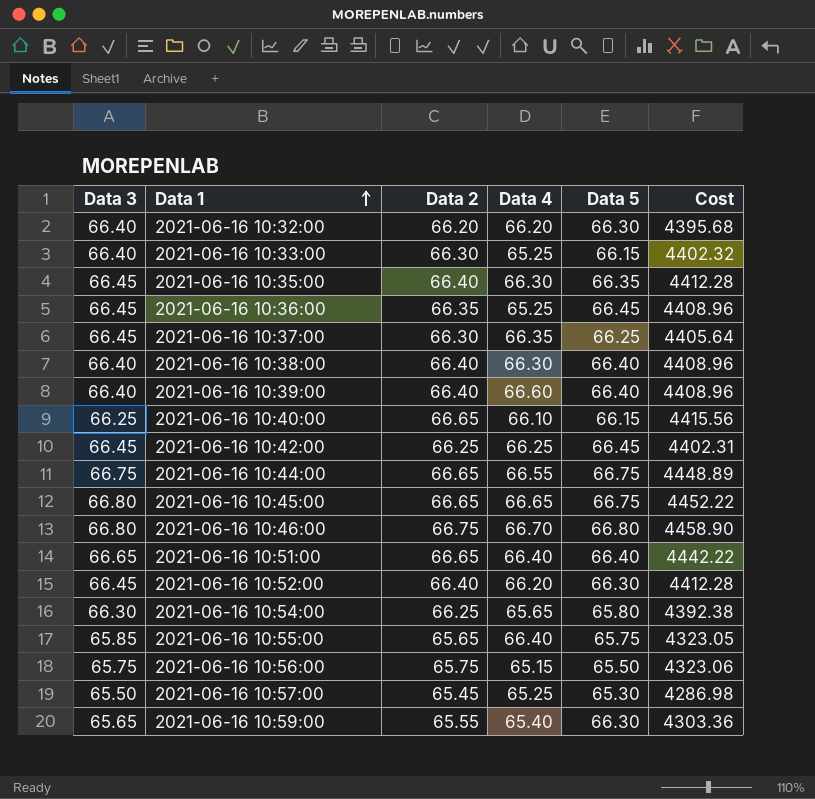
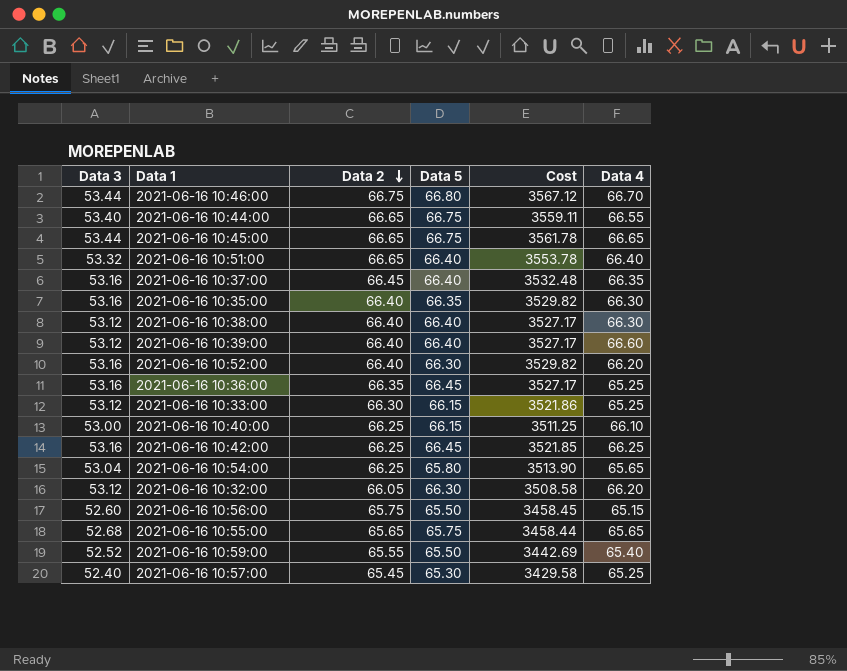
row order: Data 1 ascending -> Data 2 descending
column Data 4 | position: 4 -> 6
2021-06-16 10:46:00 | Data 3: 66.80 -> 53.44
2021-06-16 10:46:00 | Cost: 4458.90 -> 3567.12
2021-06-16 10:44:00 | Data 3: 66.75 -> 53.40
2021-06-16 10:44:00 | Cost: 4448.89 -> 3559.11
2021-06-16 10:45:00 | Data 3: 66.80 -> 53.44
2021-06-16 10:45:00 | Cost: 4452.22 -> 3561.78
2021-06-16 10:51:00 | Data 3: 66.65 -> 53.32
2021-06-16 10:51:00 | Cost: 4442.22 -> 3553.78
2021-06-16 10:37:00 | Data 3: 66.45 -> 53.16
2021-06-16 10:37:00 | Data 2: 66.30 -> 66.45
2021-06-16 10:37:00 | Data 5: 66.25 -> 66.40
2021-06-16 10:37:00 | Cost: 4405.64 -> 3532.48
2021-06-16 10:35:00 | Data 3: 66.45 -> 53.16
2021-06-16 10:35:00 | Cost: 4412.28 -> 3529.82
2021-06-16 10:38:00 | Data 3: 66.40 -> 53.12
2021-06-16 10:38:00 | Cost: 4408.96 -> 3527.17
2021-06-16 10:39:00 | Data 3: 66.40 -> 53.12
2021-06-16 10:39:00 | Cost: 4408.96 -> 3527.17
2021-06-16 10:52:00 | Data 3: 66.45 -> 53.16
2021-06-16 10:52:00 | Cost: 4412.28 -> 3529.82
2021-06-16 10:36:00 | Data 3: 66.45 -> 53.16
2021-06-16 10:36:00 | Cost: 4408.96 -> 3527.17
2021-06-16 10:33:00 | Data 3: 66.40 -> 53.12
2021-06-16 10:33:00 | Cost: 4402.32 -> 3521.86
2021-06-16 10:40:00 | Data 3: 66.25 -> 53.00
2021-06-16 10:40:00 | Data 2: 66.65 -> 66.25
2021-06-16 10:40:00 | Cost: 4415.56 -> 3511.25
2021-06-16 10:42:00 | Data 3: 66.45 -> 53.16
2021-06-16 10:42:00 | Cost: 4402.31 -> 3521.85
2021-06-16 10:54:00 | Data 3: 66.30 -> 53.04
2021-06-16 10:54:00 | Cost: 4392.38 -> 3513.90
2021-06-16 10:32:00 | Data 3: 66.40 -> 53.12
2021-06-16 10:32:00 | Data 2: 66.20 -> 66.05
2021-06-16 10:32:00 | Cost: 4395.68 -> 3508.58
2021-06-16 10:56:00 | Data 3: 65.75 -> 52.60
2021-06-16 10:56:00 | Cost: 4323.06 -> 3458.45
2021-06-16 10:55:00 | Data 3: 65.85 -> 52.68
2021-06-16 10:55:00 | Cost: 4323.05 -> 3458.44
2021-06-16 10:55:00 | Data 4: 66.40 -> 65.65
2021-06-16 10:59:00 | Data 3: 65.65 -> 52.52
2021-06-16 10:59:00 | Data 5: 66.30 -> 65.50
2021-06-16 10:59:00 | Cost: 4303.36 -> 3442.69
2021-06-16 10:57:00 | Data 3: 65.50 -> 52.40
2021-06-16 10:57:00 | Cost: 4286.98 -> 3429.58

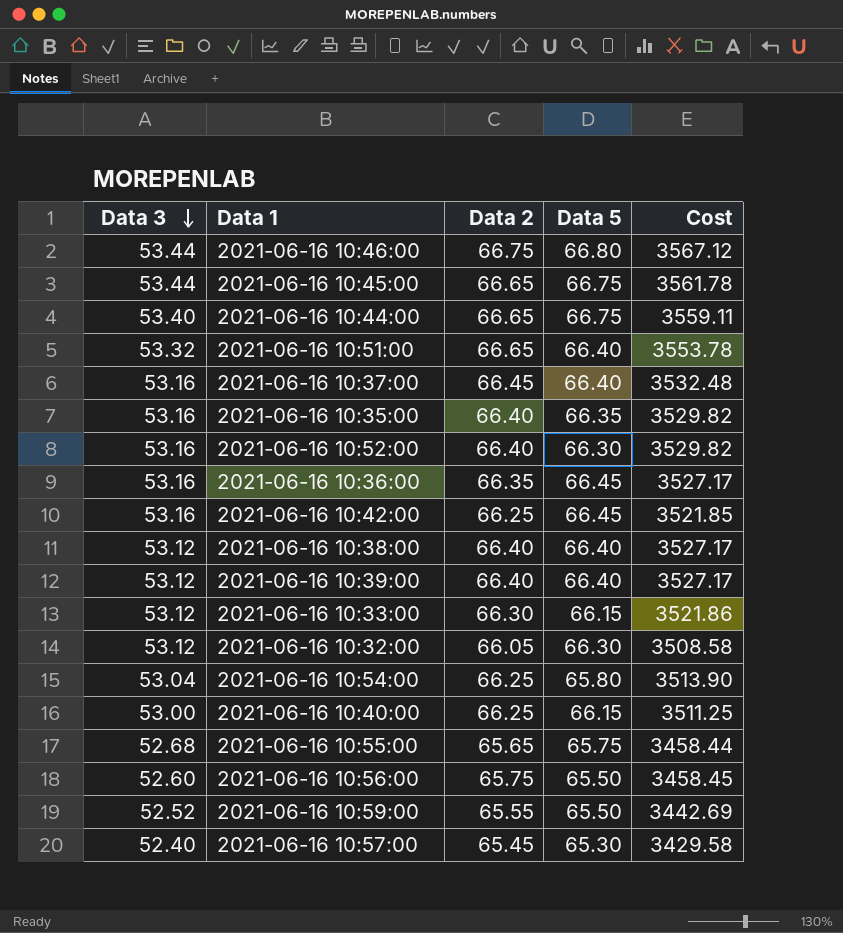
row order: Data 2 descending -> Data 3 descending
column Data 4 | position: 6 -> none

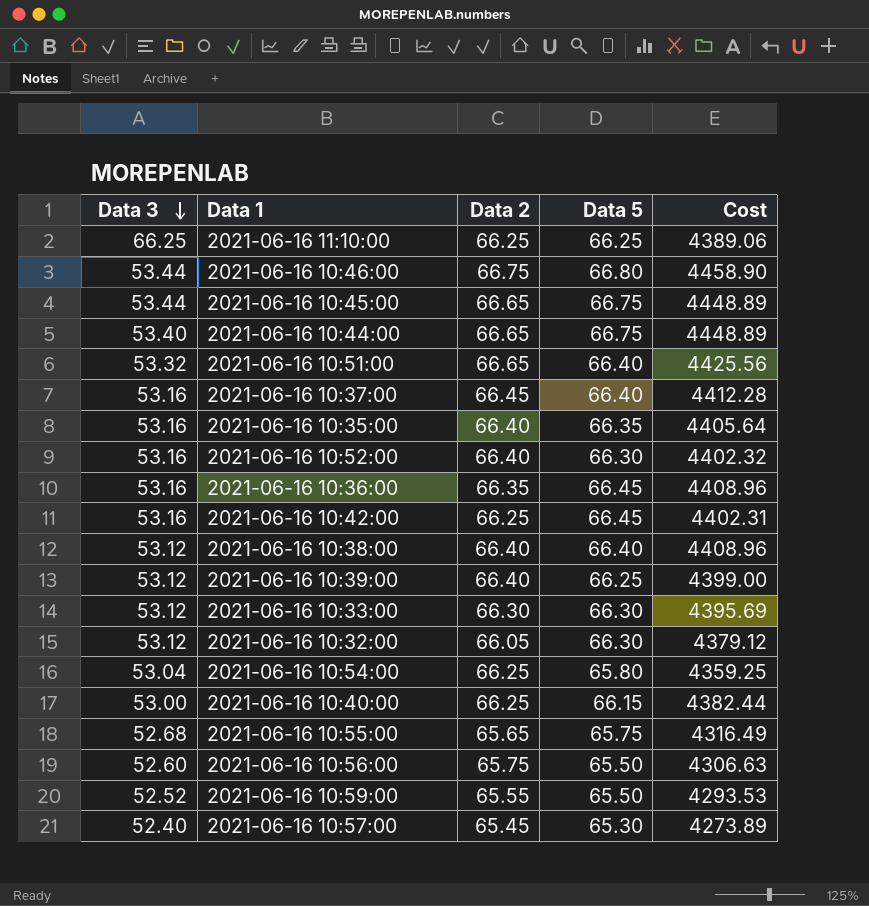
column Cost | formula: [Data 3] * [Data 2] -> [Data 2] * [Data 5]
row 2021-06-16 11:10:00: none -> 66.25 | 66.25 | 66.25 | 4389.06
2021-06-16 10:39:00 | Data 5: 66.40 -> 66.25
2021-06-16 10:33:00 | Data 5: 66.15 -> 66.30

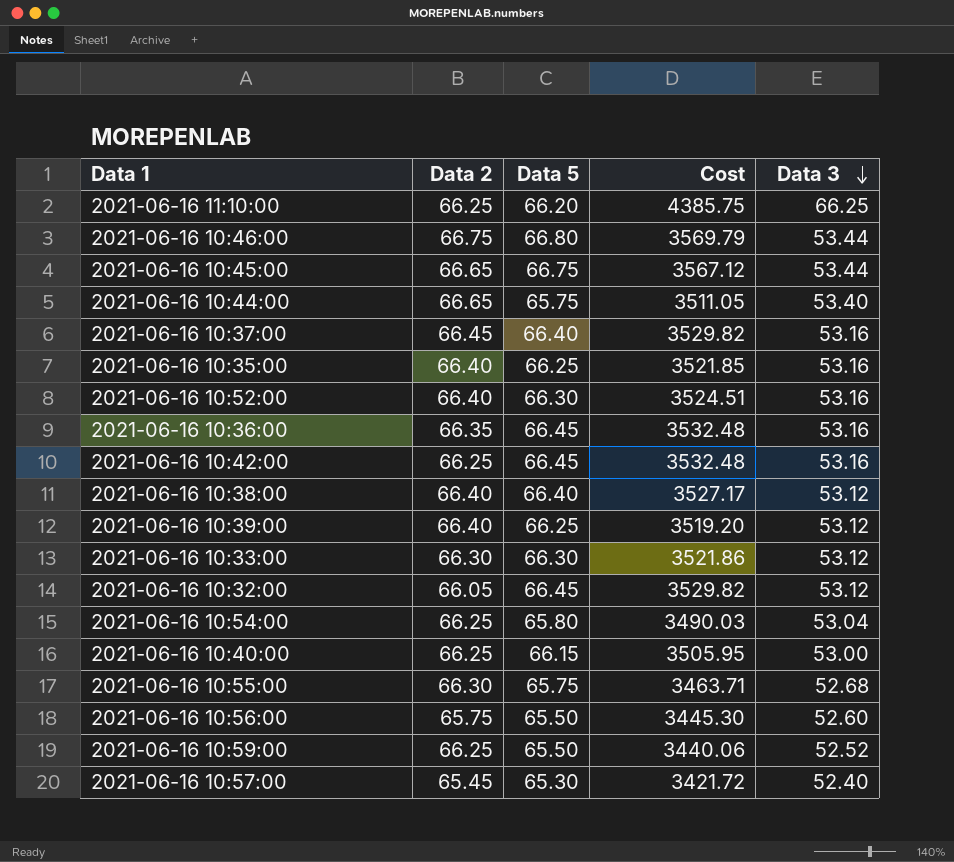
column Cost | formula: [Data 2] * [Data 5] -> [Data 5] * [Data 3]
column Data 3 | position: 1 -> 5
row 2021-06-16 10:51:00: 53.32 | 66.65 | 66.40 | 4425.56 -> none
2021-06-16 11:10:00 | Data 5: 66.25 -> 66.20
2021-06-16 10:44:00 | Data 5: 66.75 -> 65.75
2021-06-16 10:35:00 | Data 5: 66.35 -> 66.25
2021-06-16 10:32:00 | Data 5: 66.30 -> 66.45
2021-06-16 10:55:00 | Data 2: 65.65 -> 66.30
2021-06-16 10:59:00 | Data 2: 65.55 -> 66.25

